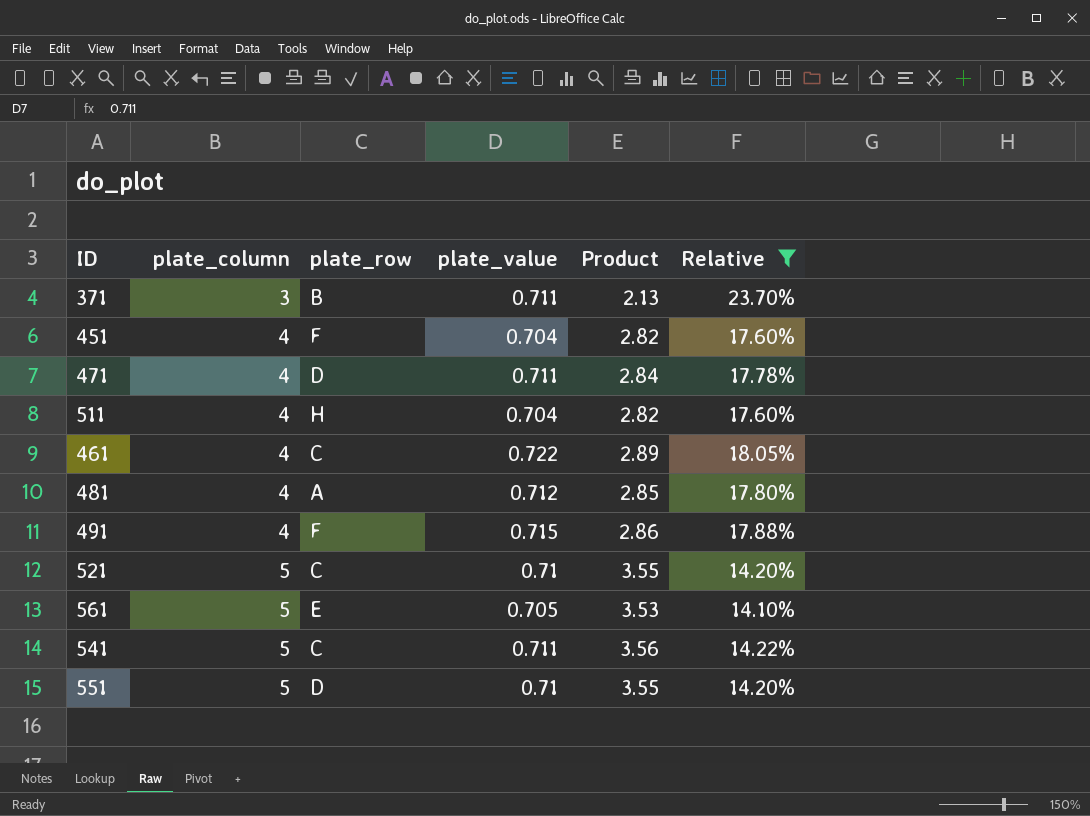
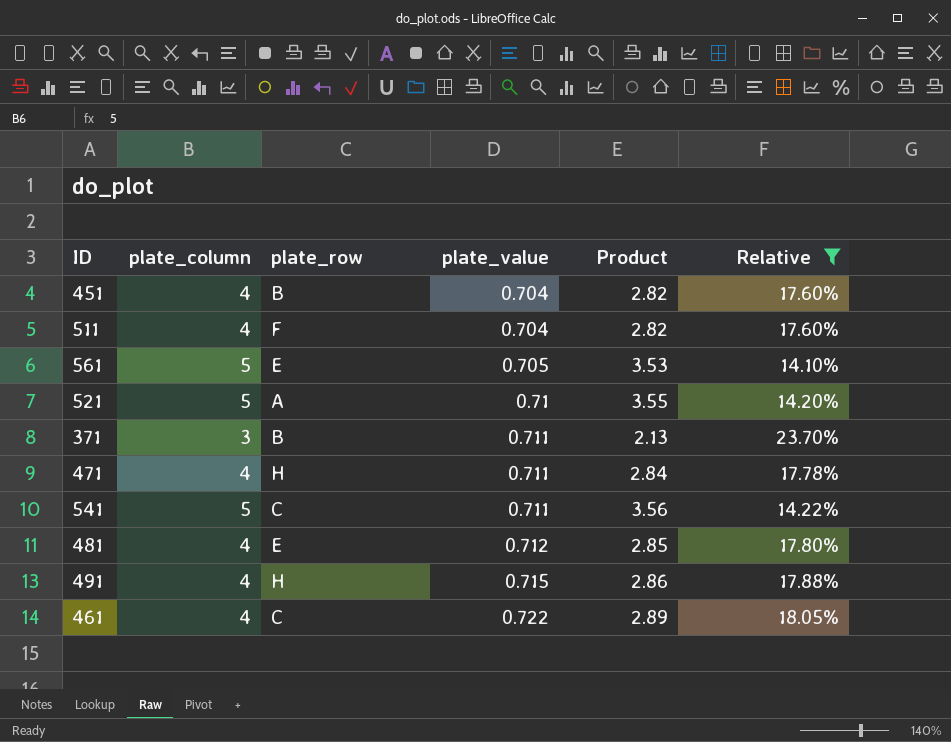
row order: plate_column ascending -> plate_value ascending
row 551: 5 | D | 0.71 | 3.55 | 14.20% -> none
451 | plate_row: F -> B
511 | plate_row: H -> F
521 | plate_row: C -> A
471 | plate_row: D -> H
481 | plate_row: A -> E
491 | plate_row: F -> H

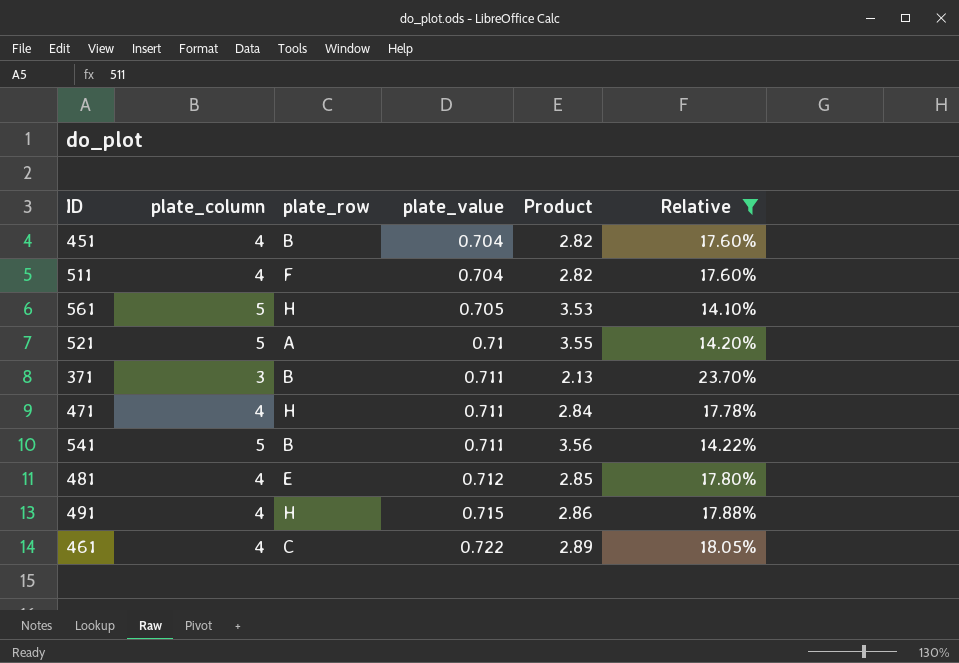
561 | plate_row: E -> H
541 | plate_row: C -> B

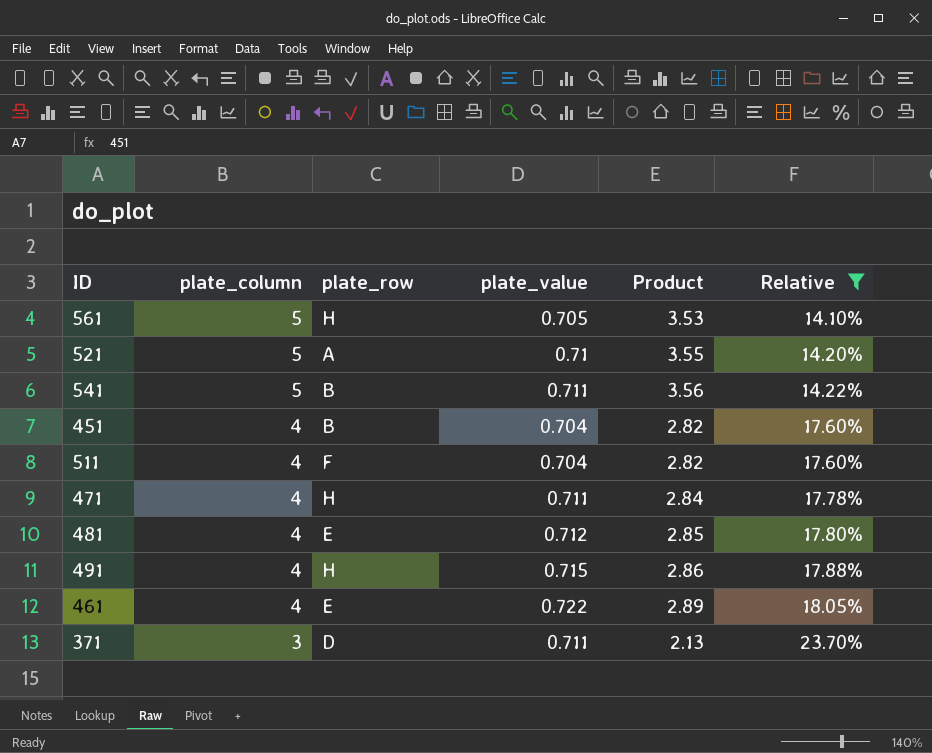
row order: plate_value ascending -> plate_column descending
461 | plate_row: C -> E
371 | plate_row: B -> D

